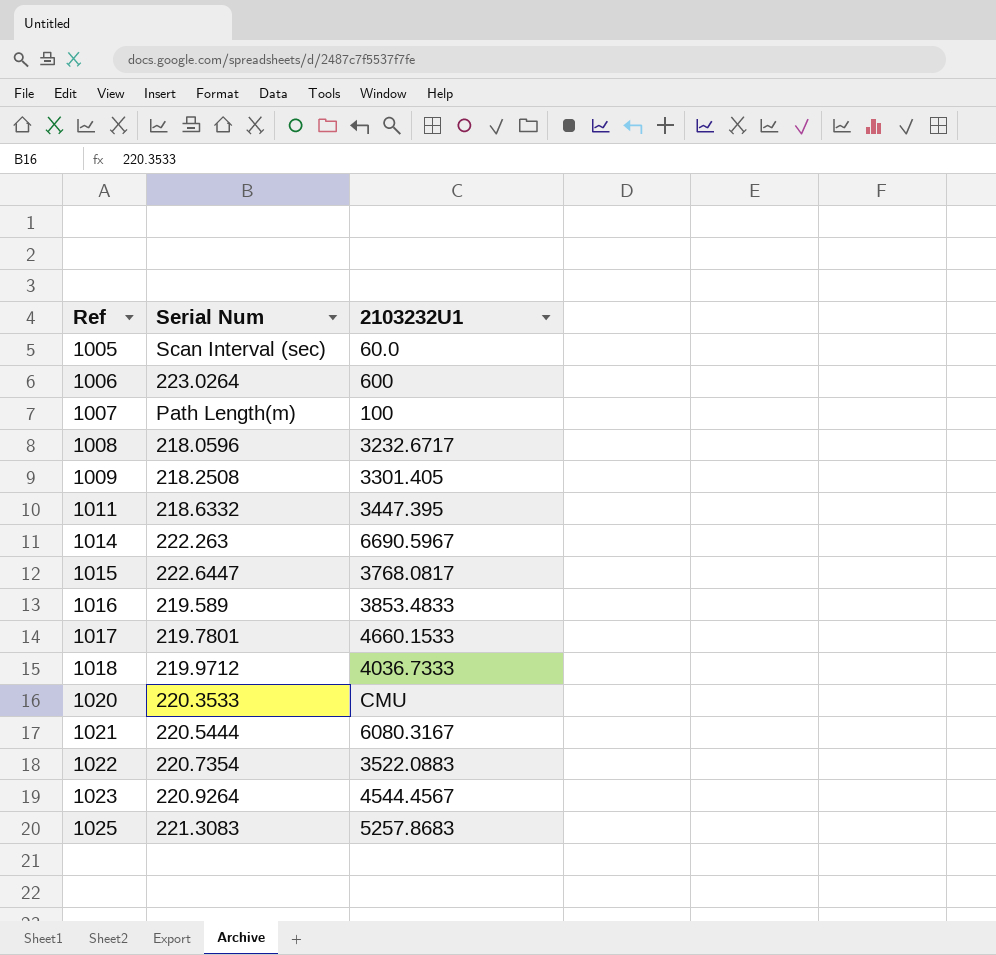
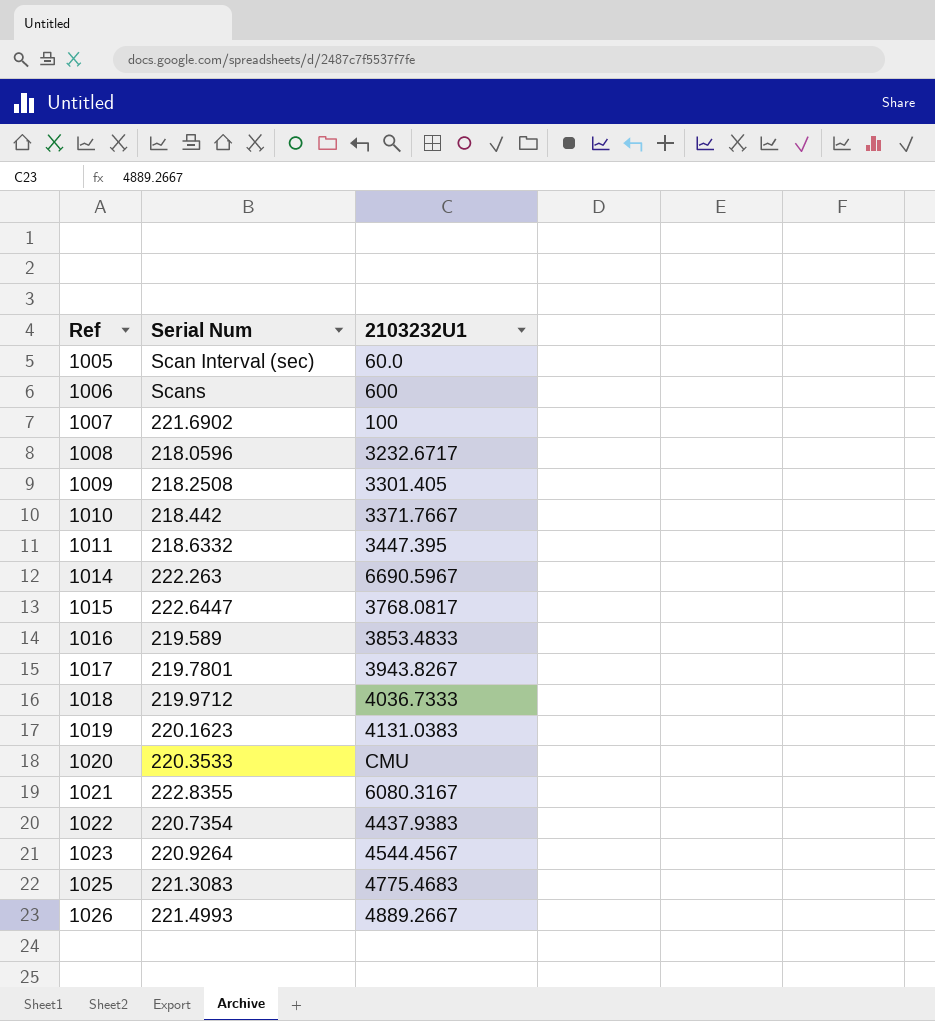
1006 | Serial Num: 223.0264 -> Scans
1007 | Serial Num: Path Length(m) -> 221.6902
row 1010: none -> 218.442 | 3371.7667
1017 | 2103232U1: 4660.1533 -> 3943.8267
row 1019: none -> 220.1623 | 4131.0383
1021 | Serial Num: 220.5444 -> 222.8355
1022 | 2103232U1: 3522.0883 -> 4437.9383
1025 | 2103232U1: 5257.8683 -> 4775.4683
row 1026: none -> 221.4993 | 4889.2667

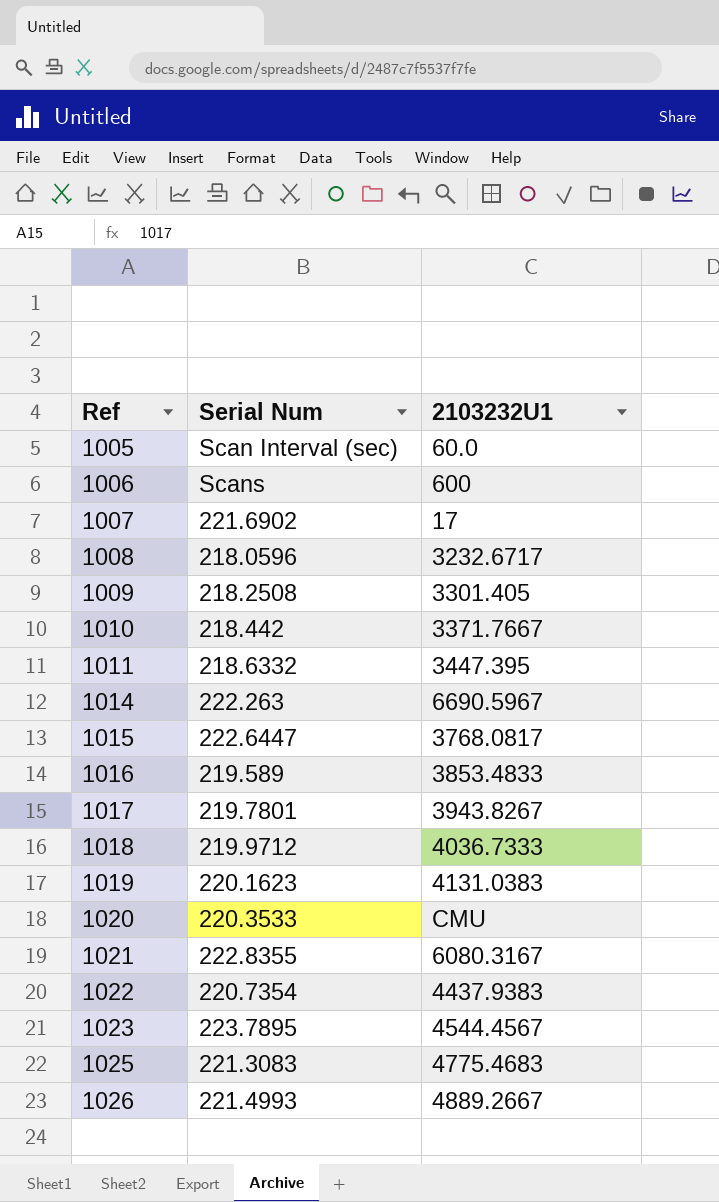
1007 | 2103232U1: 100 -> 17
1023 | Serial Num: 220.9264 -> 223.7895

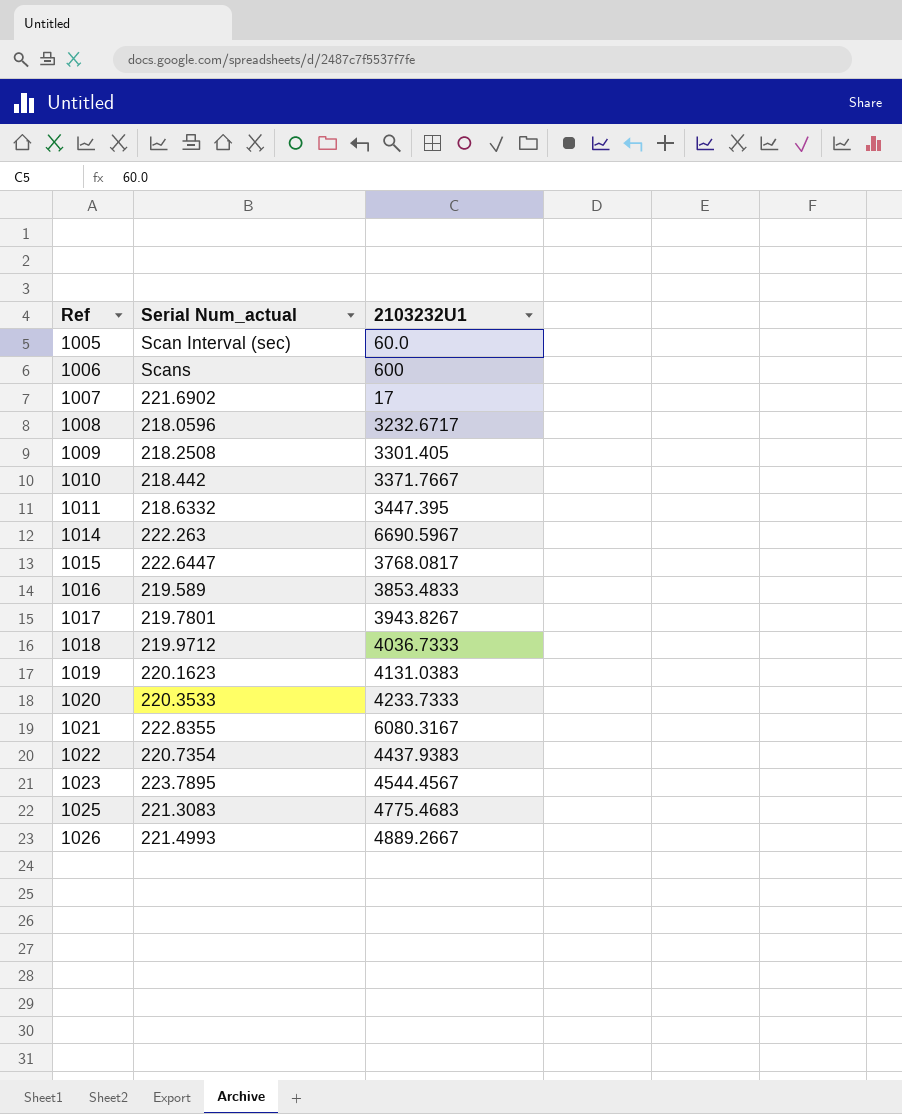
column name: Serial Num -> Serial Num_actual
1020 | 2103232U1: CMU -> 4233.7333

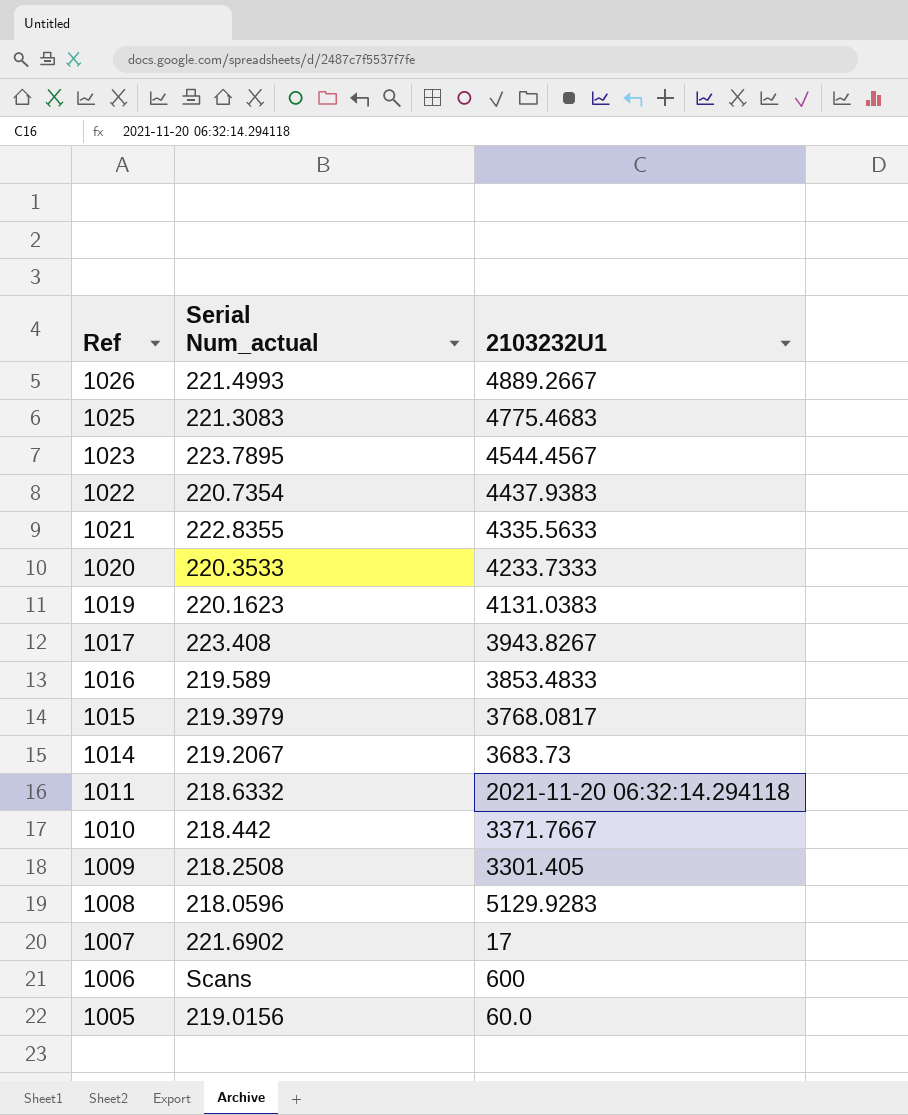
row order: Ref ascending -> Ref descending
row 1018: 219.9712 | 4036.7333 -> none
1021 | 2103232U1: 6080.3167 -> 4335.5633
1017 | Serial Num_actual: 219.7801 -> 223.408
1015 | Serial Num_actual: 222.6447 -> 219.3979
1014 | Serial Num_actual: 222.263 -> 219.2067
1014 | 2103232U1: 6690.5967 -> 3683.73
1011 | 2103232U1: 3447.395 -> 2021-11-20 06:32:14.294118
1008 | 2103232U1: 3232.6717 -> 5129.9283
1005 | Serial Num_actual: Scan Interval (sec) -> 219.0156

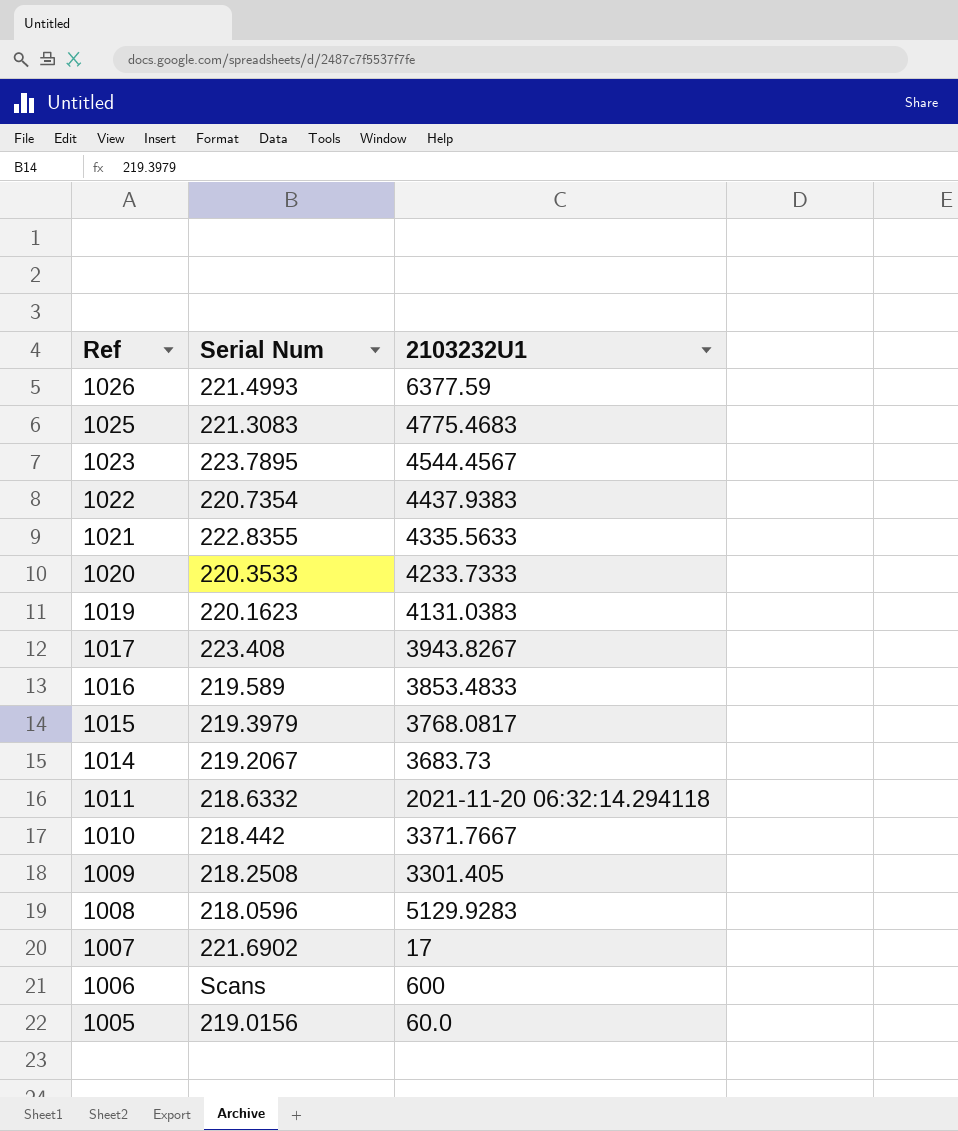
column name: Serial Num_actual -> Serial Num
1026 | 2103232U1: 4889.2667 -> 6377.59

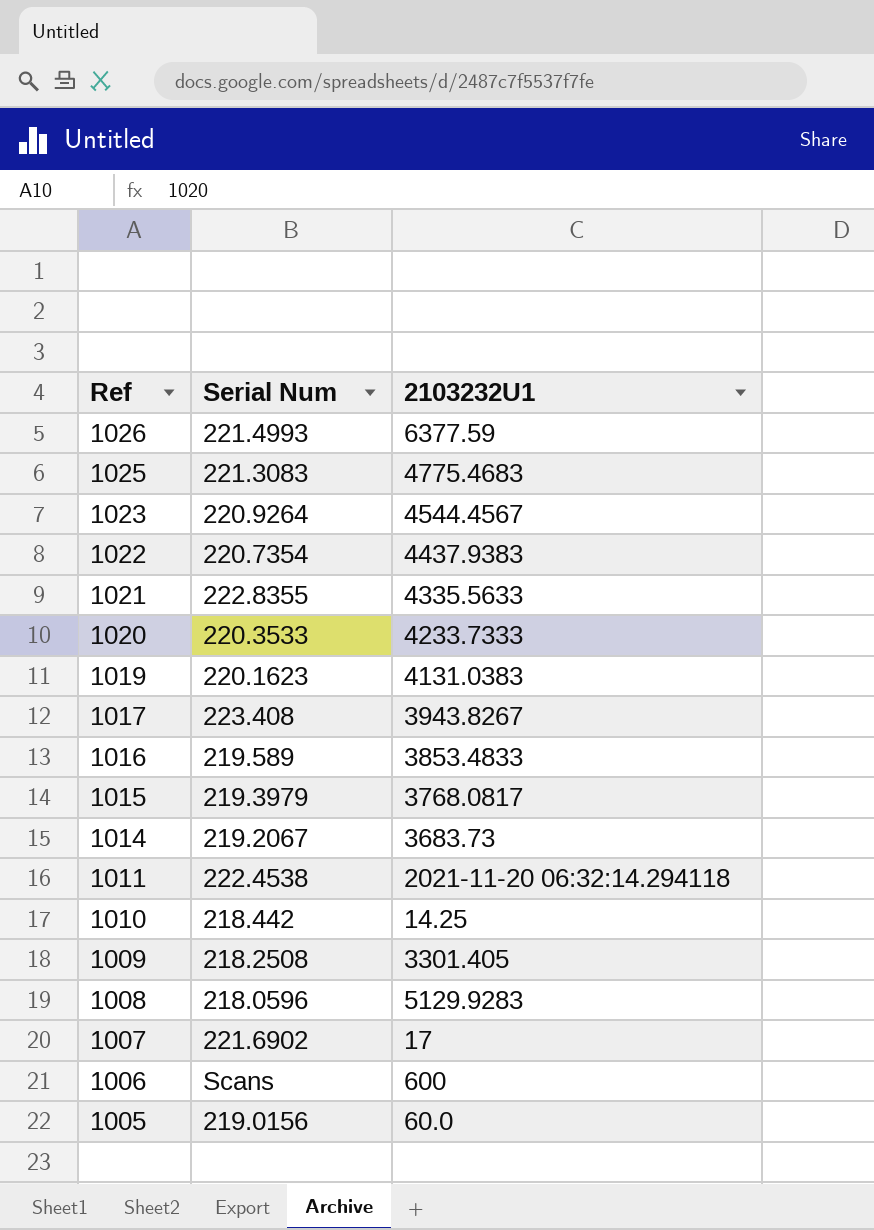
1023 | Serial Num: 223.7895 -> 220.9264
1011 | Serial Num: 218.6332 -> 222.4538
1010 | 2103232U1: 3371.7667 -> 14.25

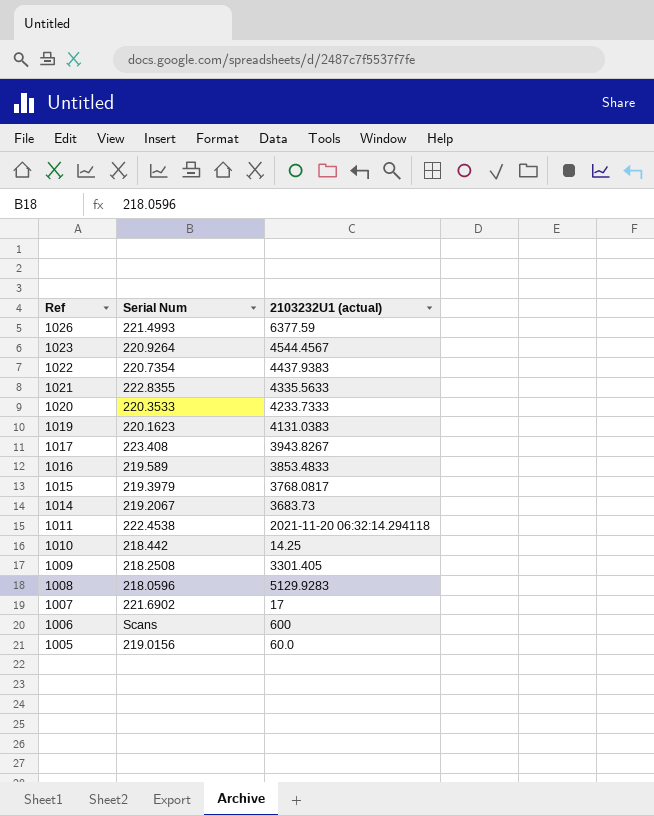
column name: 2103232U1 -> 2103232U1 (actual)
row 1025: 221.3083 | 4775.4683 -> none

